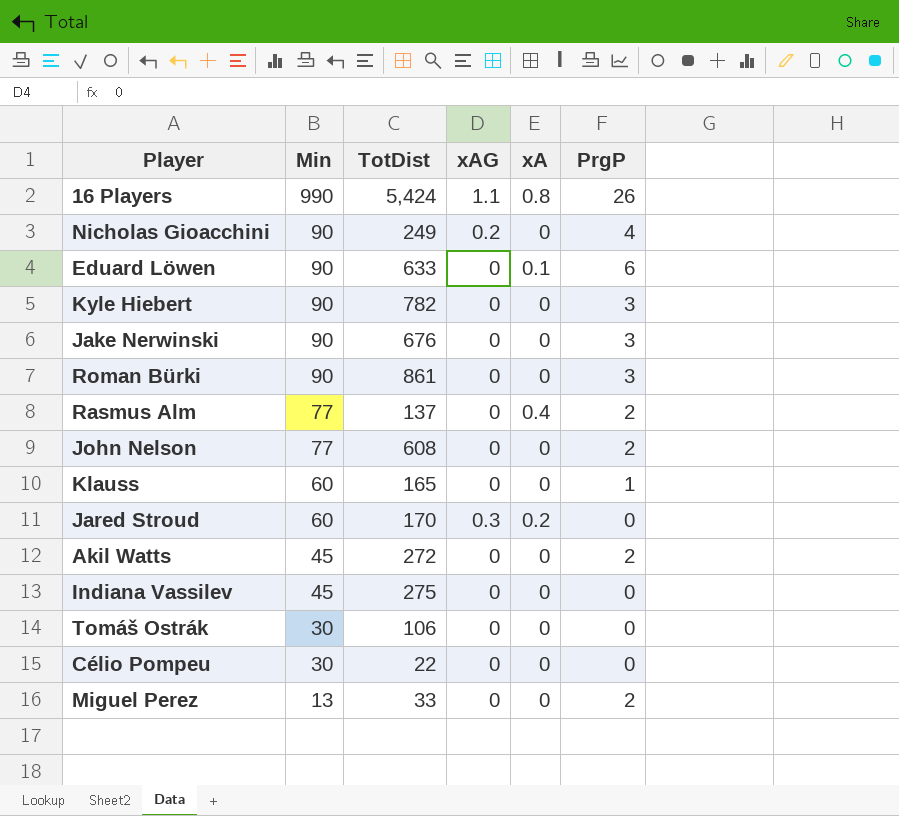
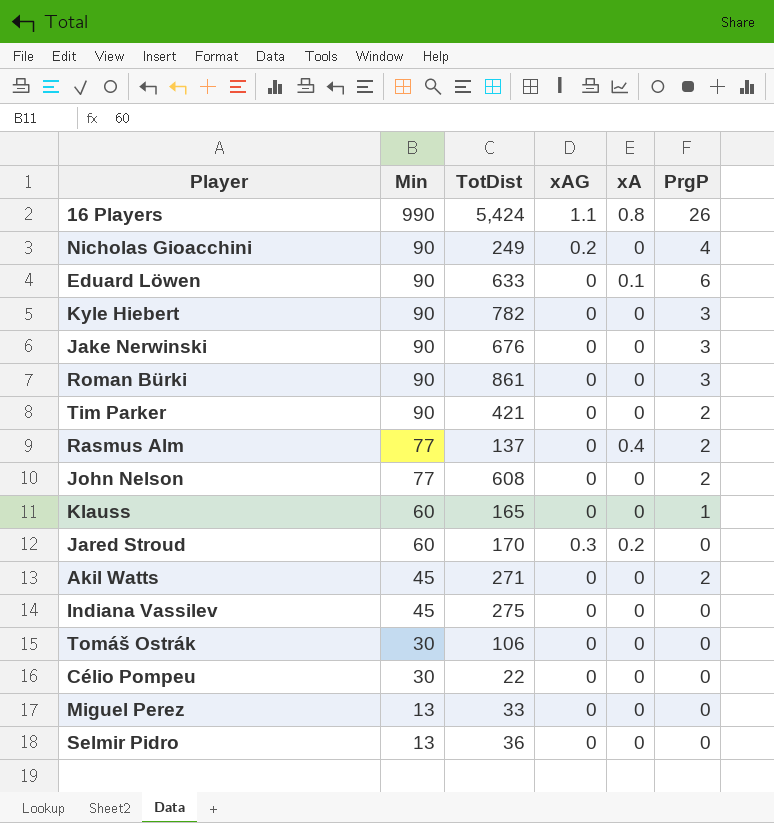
row Tim Parker: none -> 90 | 421 | 0 | 0 | 2
Akil Watts | TotDist: 272 -> 271
Miguel Perez | PrgP: 2 -> 0
row Selmir Pidro: none -> 13 | 36 | 0 | 0 | 0

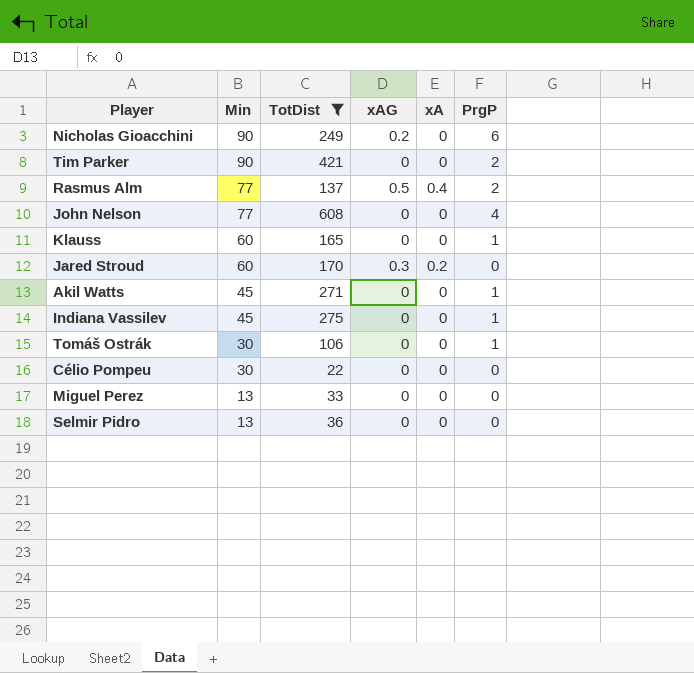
filter: none -> TotDist <= 608
Nicholas Gioacchini | PrgP: 4 -> 6
Rasmus Alm | xAG: 0 -> 0.5
John Nelson | PrgP: 2 -> 4
Akil Watts | PrgP: 2 -> 1
Indiana Vassilev | PrgP: 0 -> 1
Tomáš Ostrák | PrgP: 0 -> 1

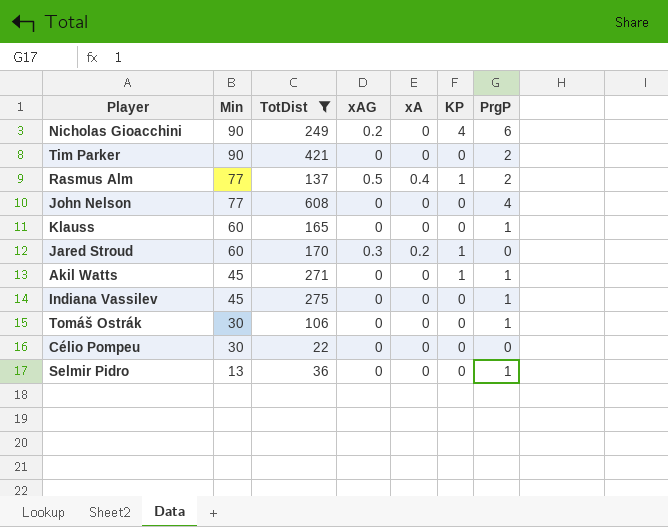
column KP | position: none -> 6
row Miguel Perez: 13 | 33 | 0 | 0 | 0 -> none
Selmir Pidro | PrgP: 0 -> 1

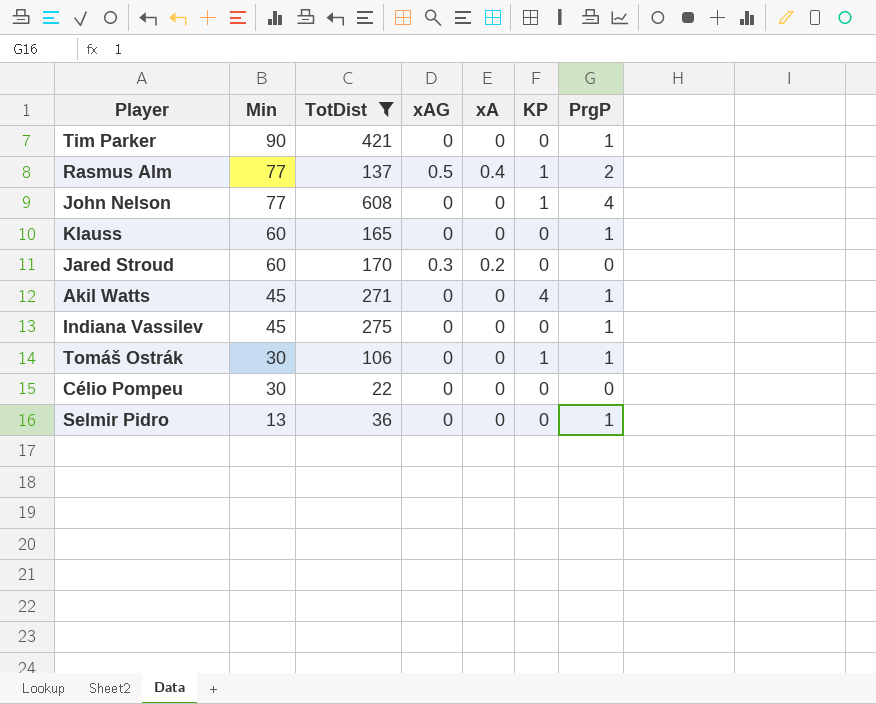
row Nicholas Gioacchini: 90 | 249 | 0.2 | 0 | 4 | 6 -> none
Tim Parker | PrgP: 2 -> 1
John Nelson | KP: 0 -> 1
Jared Stroud | KP: 1 -> 0
Akil Watts | KP: 1 -> 4
Tomáš Ostrák | KP: 0 -> 1

